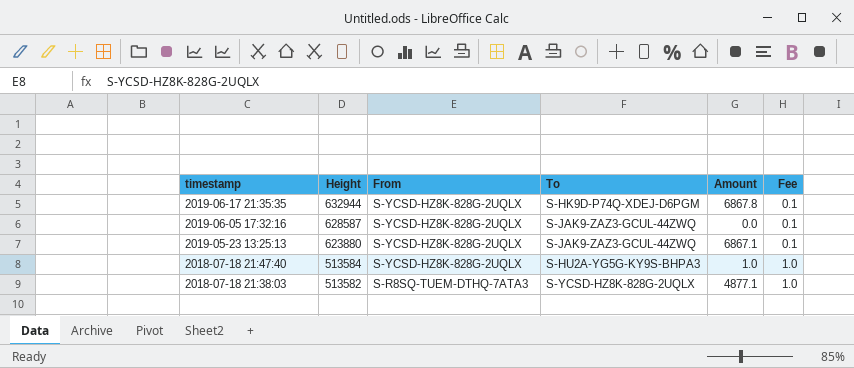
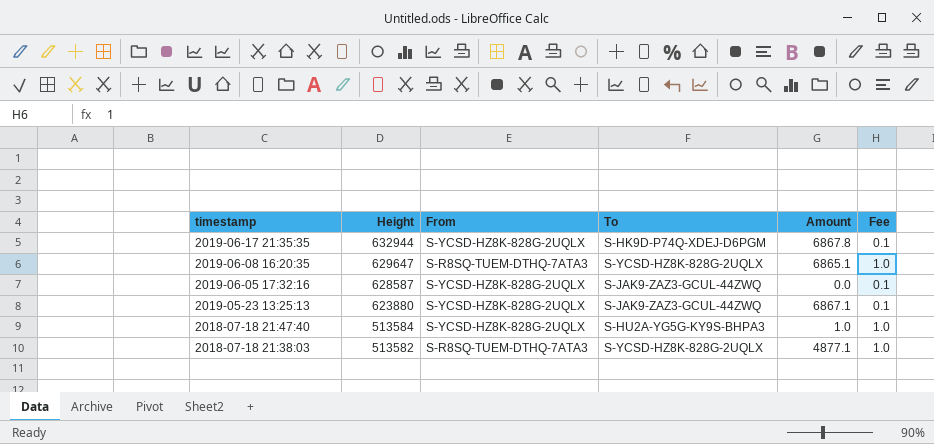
row 2019-06-08 16:20:35: none -> 629647 | S-R8SQ-TUEM-DTHQ-7ATA3 | S-YCSD-HZ8K-828G-2UQLX | 6865.1 | 1.0

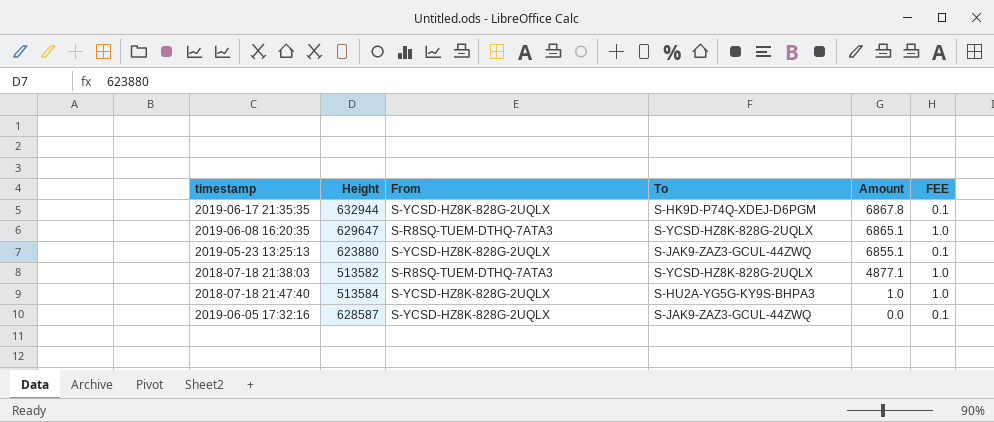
row order: timestamp descending -> Amount descending
column name: Fee -> FEE
2019-05-23 13:25:13 | Amount: 6867.1 -> 6855.1

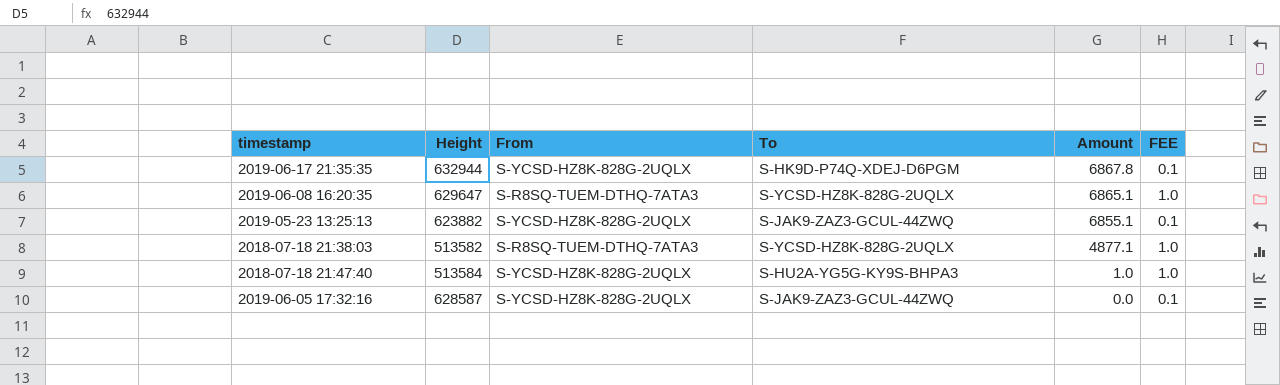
2019-05-23 13:25:13 | Height: 623880 -> 623882

